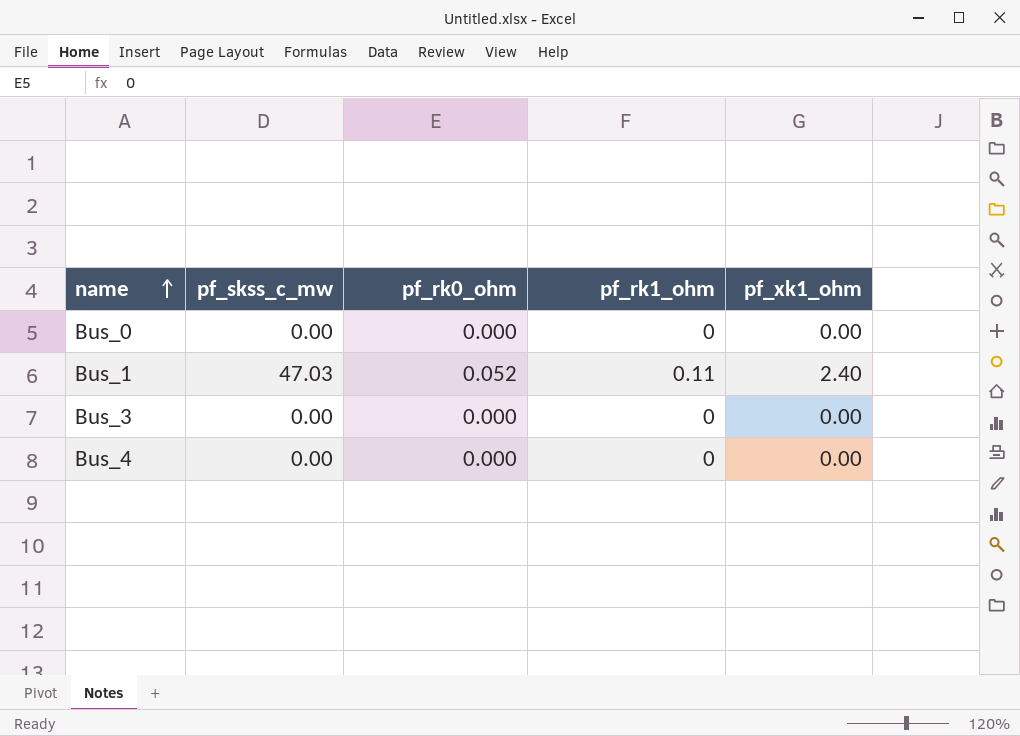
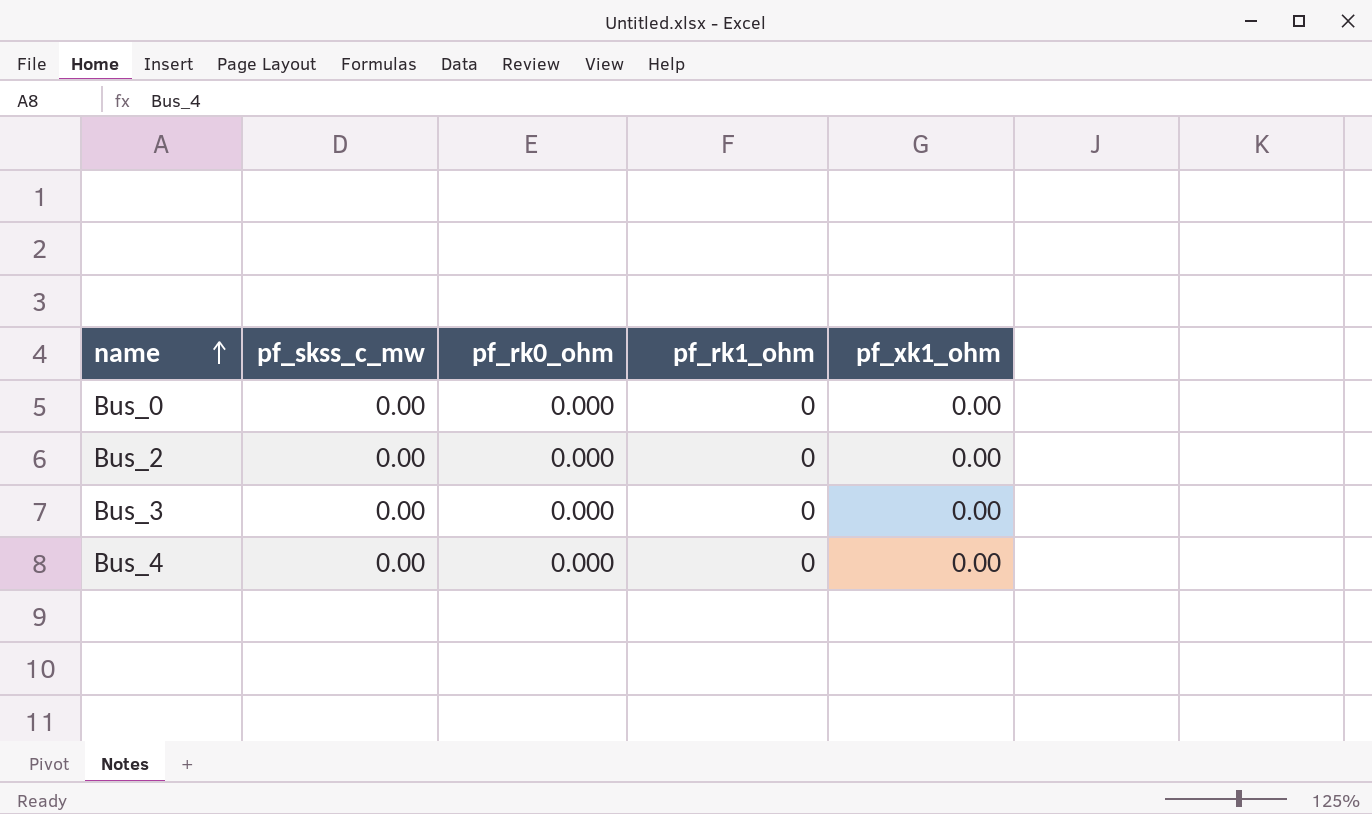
row Bus_1: 47.03 | 0.052 | 0.11 | 2.40 -> none
row Bus_2: none -> 0.00 | 0.000 | 0 | 0.00

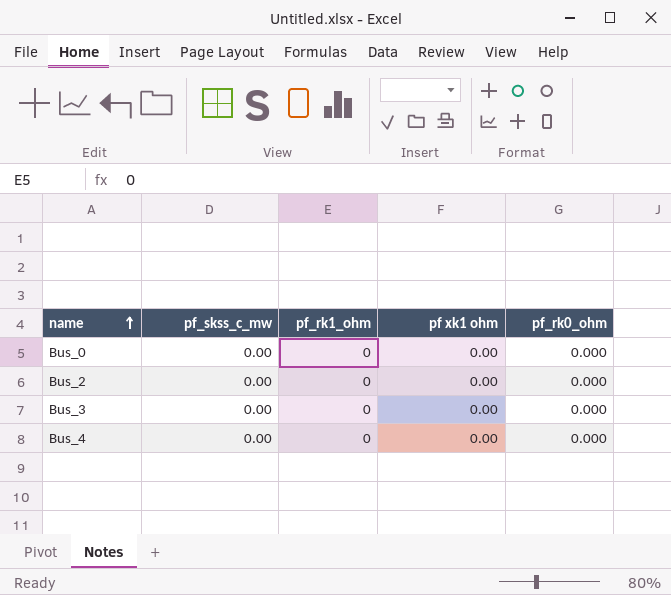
column name: pf_xk1_ohm -> pf xk1 ohm
column pf_rk0_ohm | position: 3 -> 5

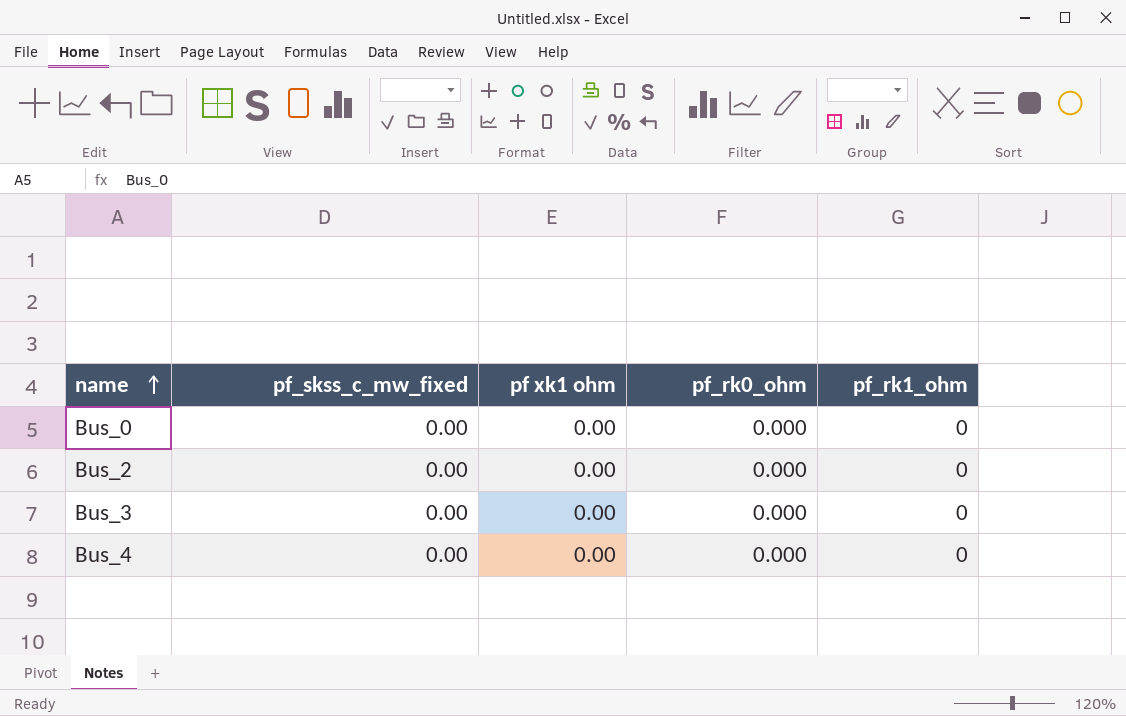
column name: pf_skss_c_mw -> pf_skss_c_mw_fixed
column pf_rk1_ohm | position: 3 -> 5

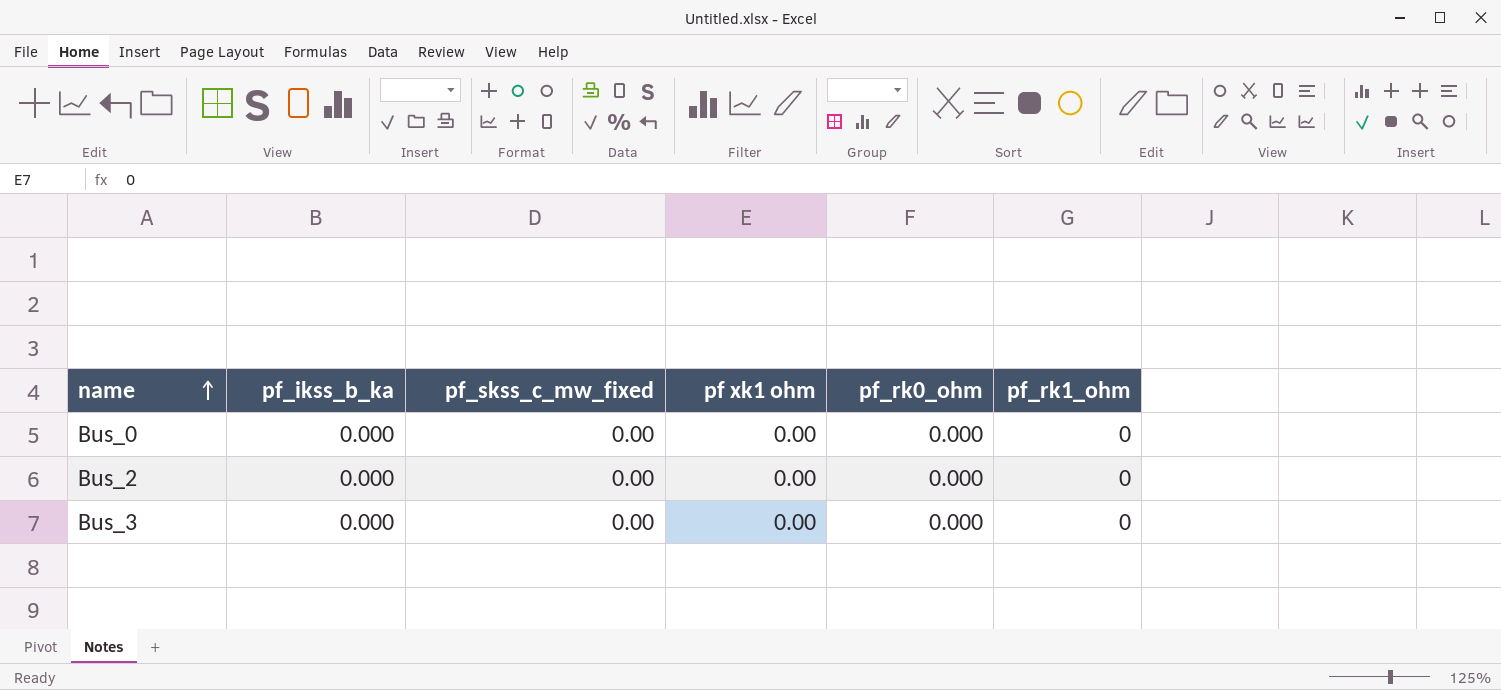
column pf_ikss_b_ka | position: none -> 2
row Bus_4: 0.00 | 0.00 | 0.000 | 0 -> none

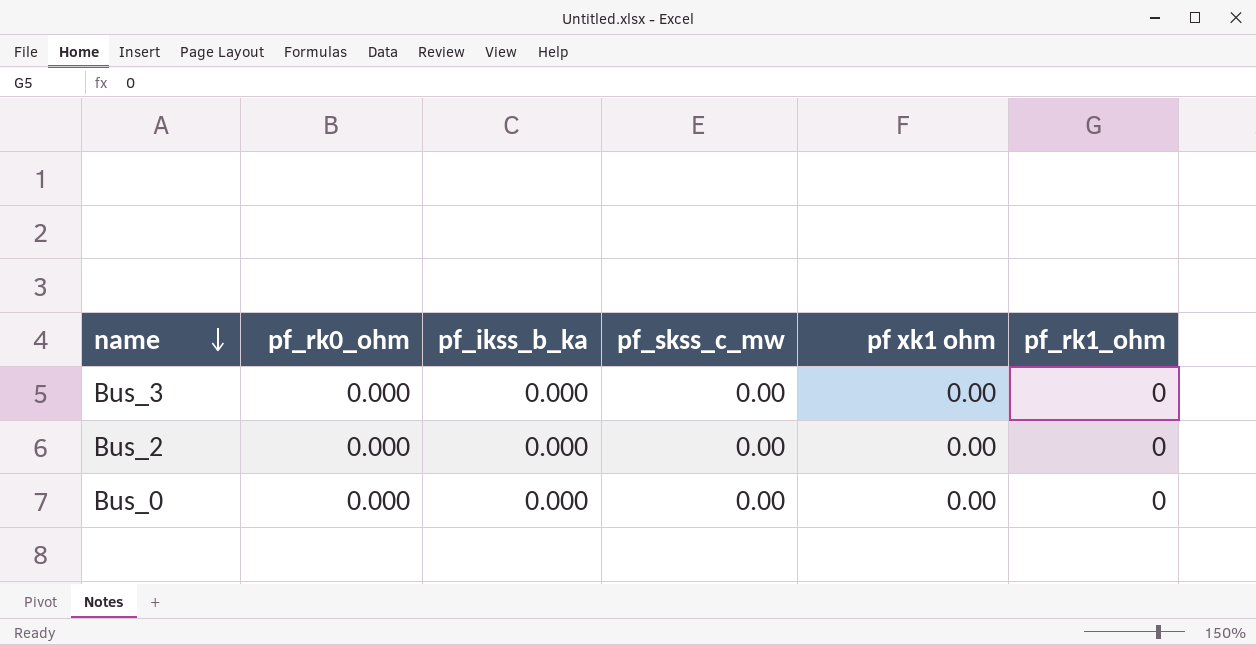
row order: name ascending -> name descending
column pf_rk0_ohm | position: 5 -> 2
column name: pf_skss_c_mw_fixed -> pf_skss_c_mw

